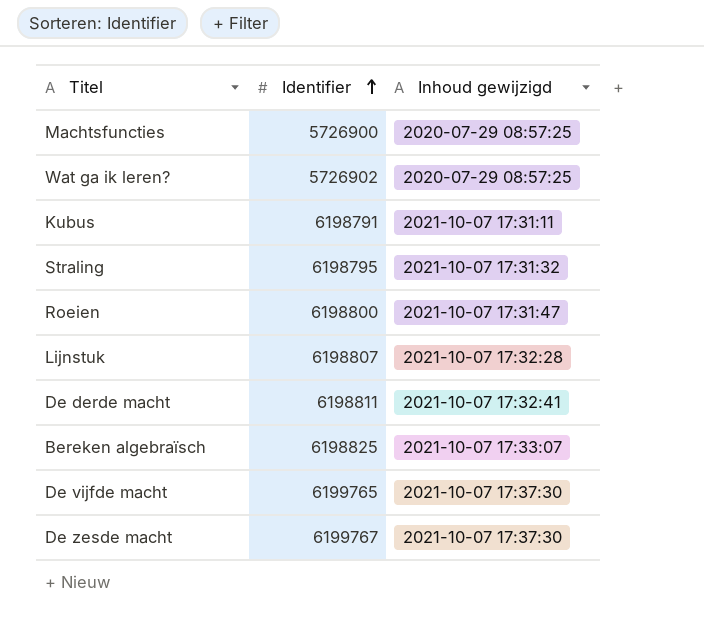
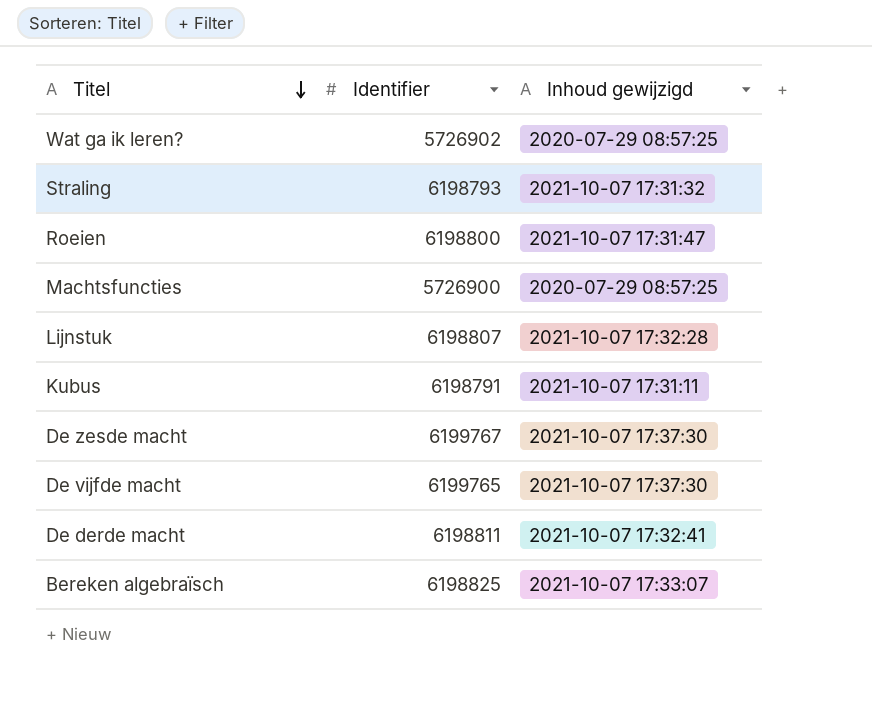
row order: Identifier ascending -> Titel descending
Straling | Identifier: 6198795 -> 6198793

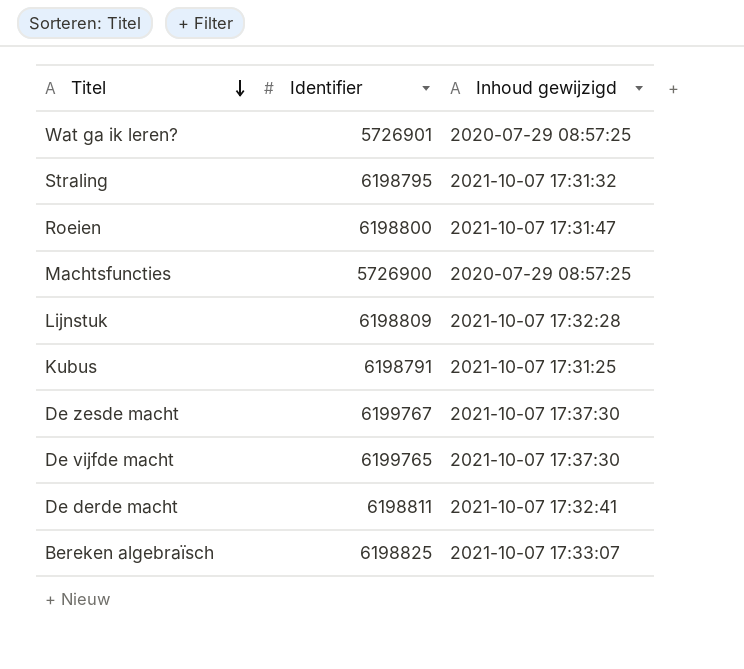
Wat ga ik leren? | Identifier: 5726902 -> 5726901
Straling | Identifier: 6198793 -> 6198795
Lijnstuk | Identifier: 6198807 -> 6198809
Kubus | Inhoud gewijzigd: 2021-10-07 17:31:11 -> 2021-10-07 17:31:25

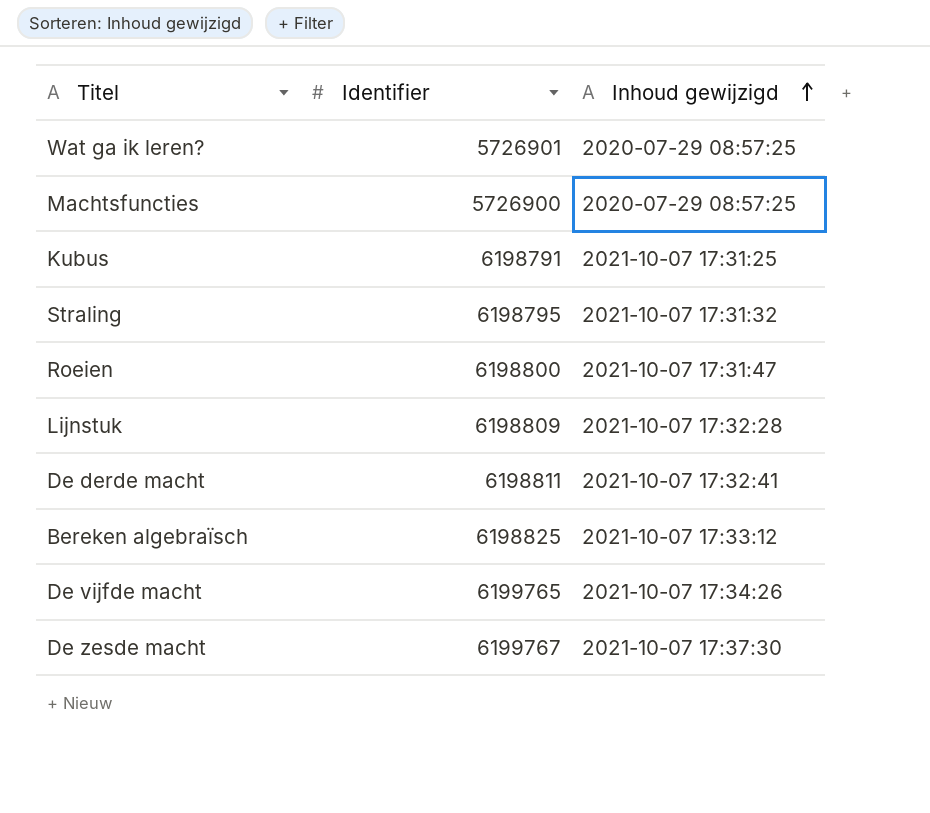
row order: Titel descending -> Inhoud gewijzigd ascending
Bereken algebraïsch | Inhoud gewijzigd: 2021-10-07 17:33:07 -> 2021-10-07 17:33:12
De vijfde macht | Inhoud gewijzigd: 2021-10-07 17:37:30 -> 2021-10-07 17:34:26

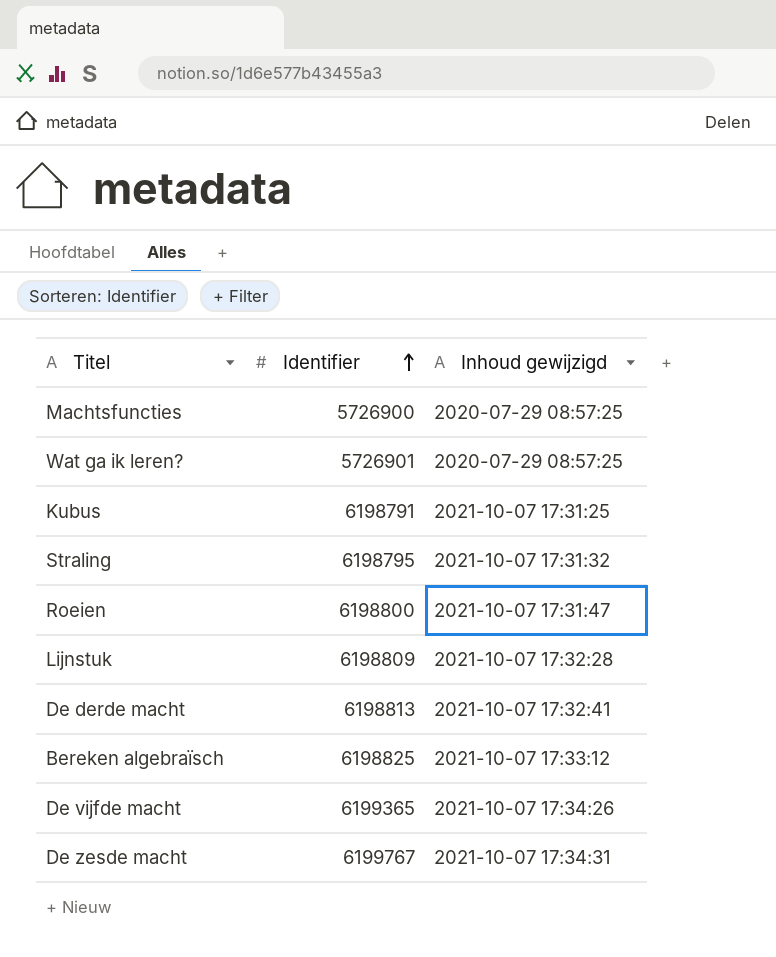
row order: Inhoud gewijzigd ascending -> Identifier ascending
De derde macht | Identifier: 6198811 -> 6198813
De vijfde macht | Identifier: 6199765 -> 6199365
De zesde macht | Inhoud gewijzigd: 2021-10-07 17:37:30 -> 2021-10-07 17:34:31

